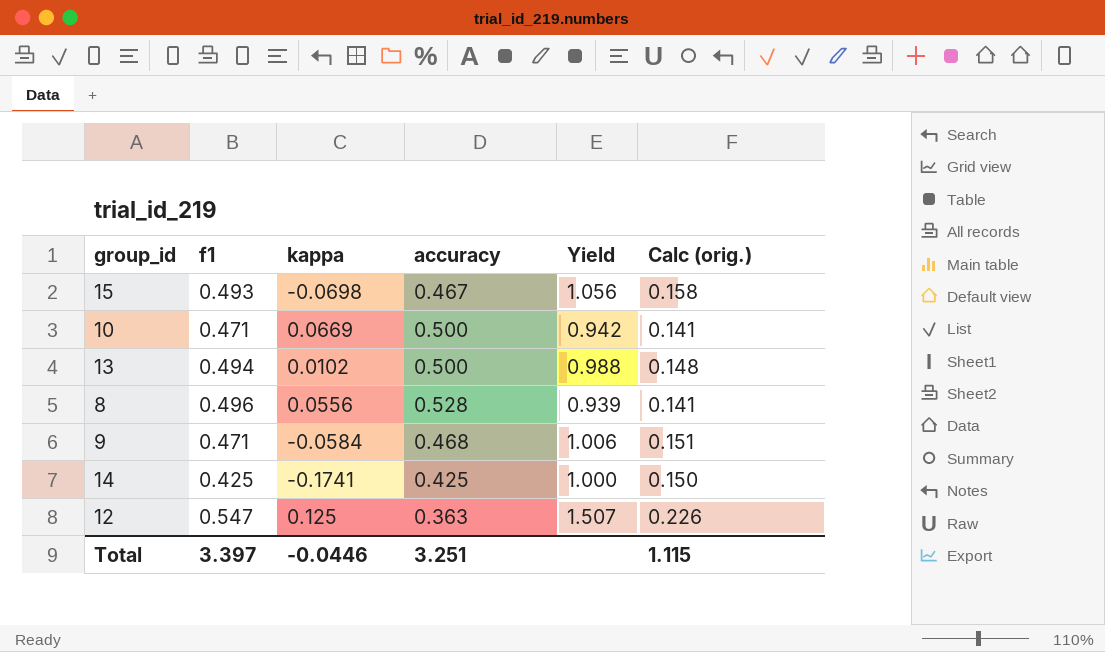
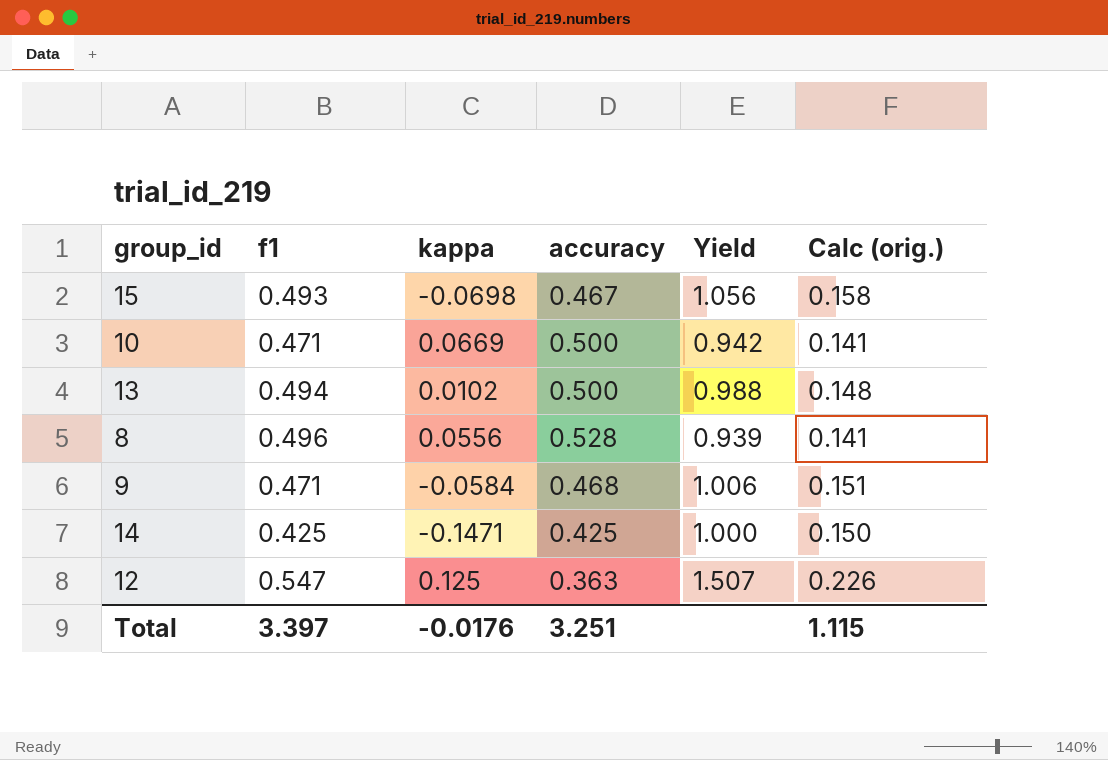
14 | kappa: -0.1741 -> -0.1471
Total | kappa: -0.0446 -> -0.0176

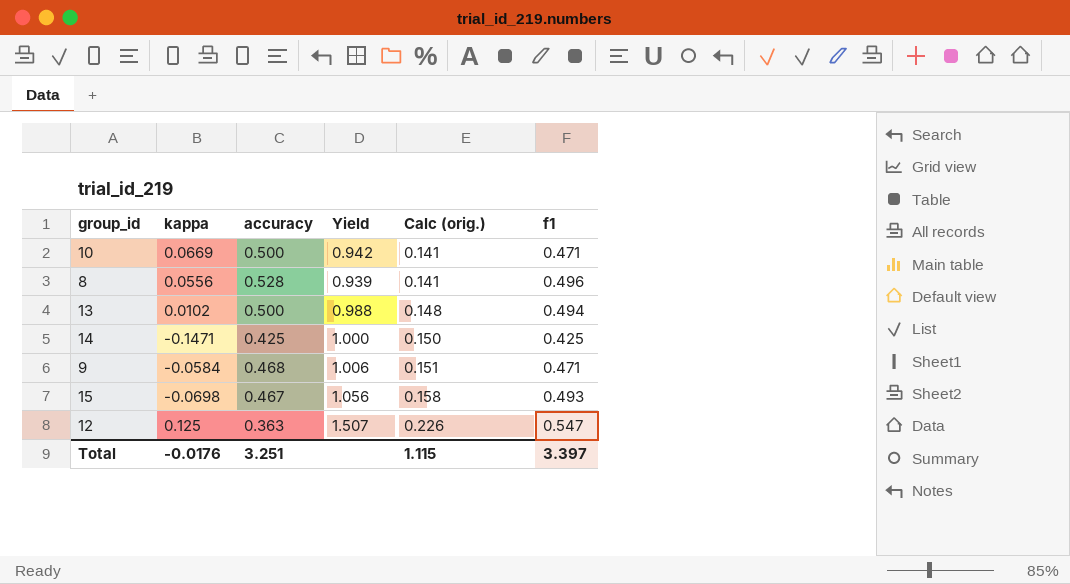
row order: none -> Calc (orig.) ascending
column f1 | position: 2 -> 6

